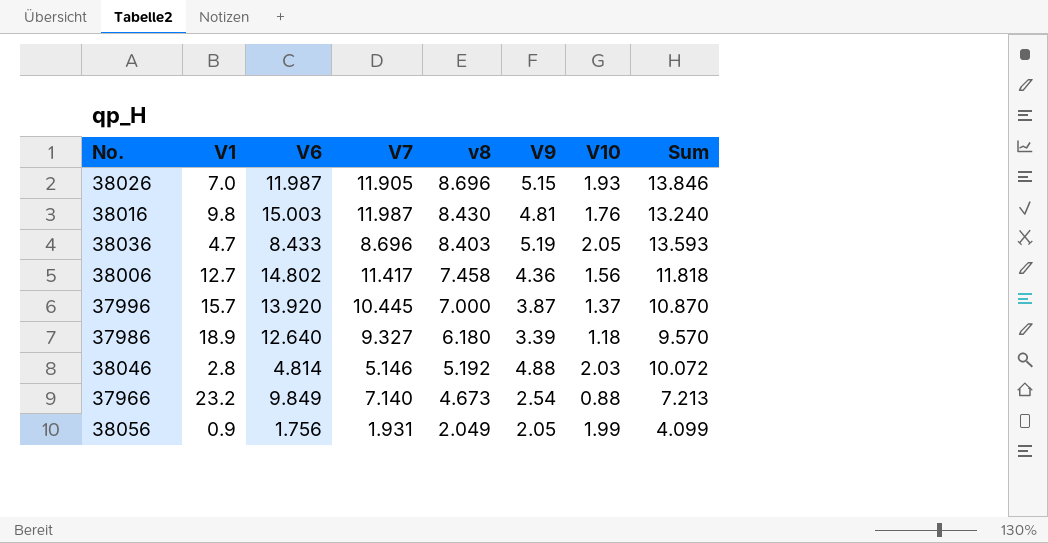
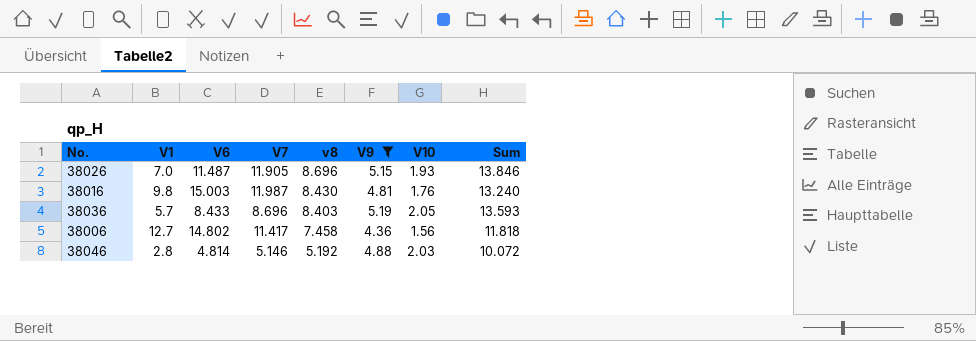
filter: none -> V9 >= 4.36
38026 | V6: 11.987 -> 11.487
38036 | V1: 4.7 -> 5.7

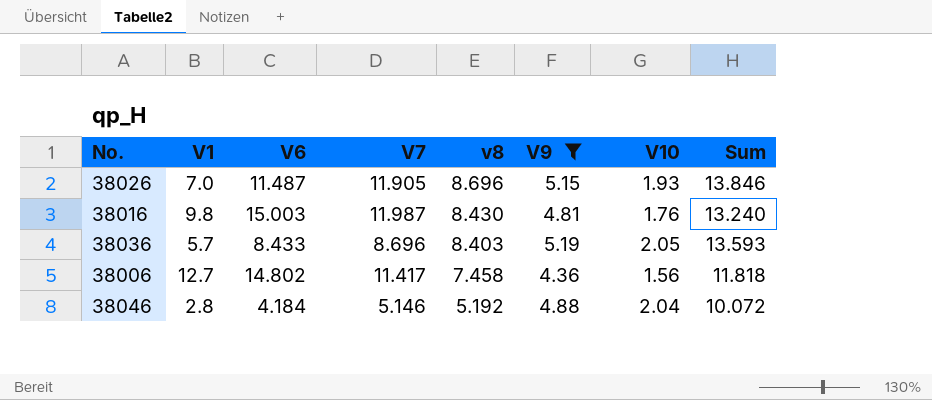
38046 | V6: 4.814 -> 4.184
38046 | V10: 2.03 -> 2.04

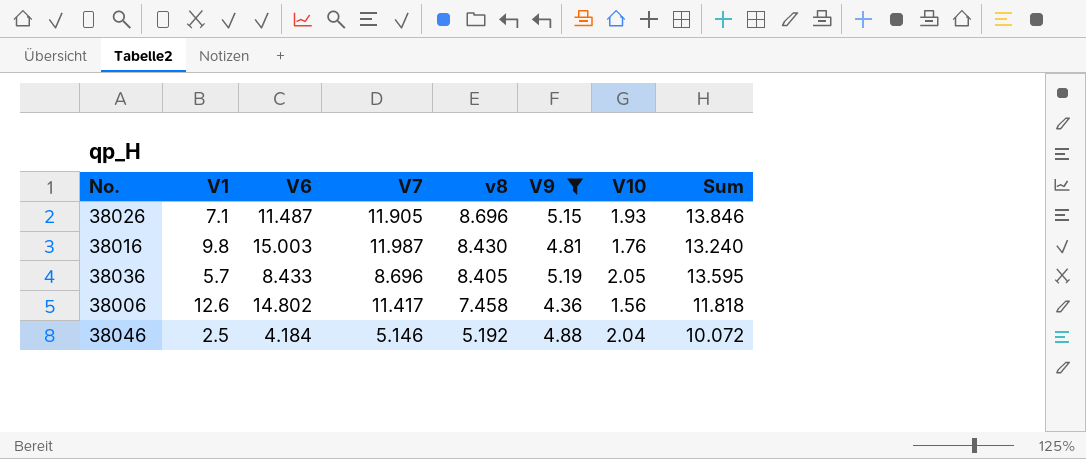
38026 | V1: 7.0 -> 7.1
38036 | v8: 8.403 -> 8.405
38036 | Sum: 13.593 -> 13.595
38006 | V1: 12.7 -> 12.6
38046 | V1: 2.8 -> 2.5

